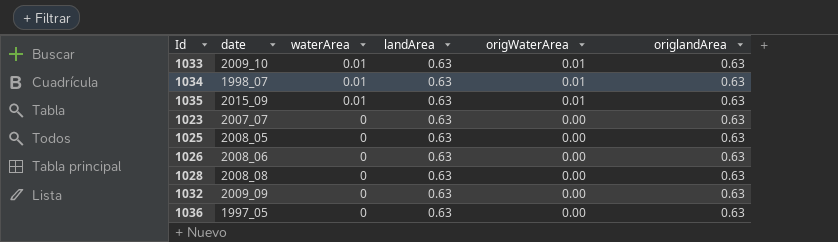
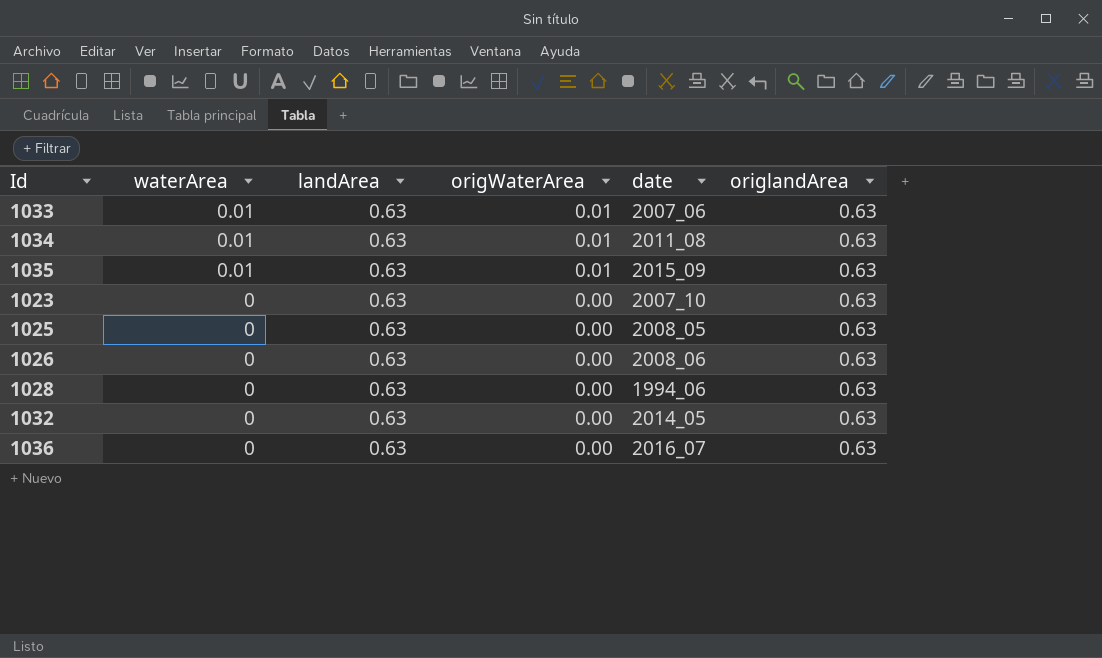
column date | position: 2 -> 5
1033 | date: 2009_10 -> 2007_06
1034 | date: 1998_07 -> 2011_08
1023 | date: 2007_07 -> 2007_10
1028 | date: 2008_08 -> 1994_06
1032 | date: 2009_09 -> 2014_05
1036 | date: 1997_05 -> 2016_07

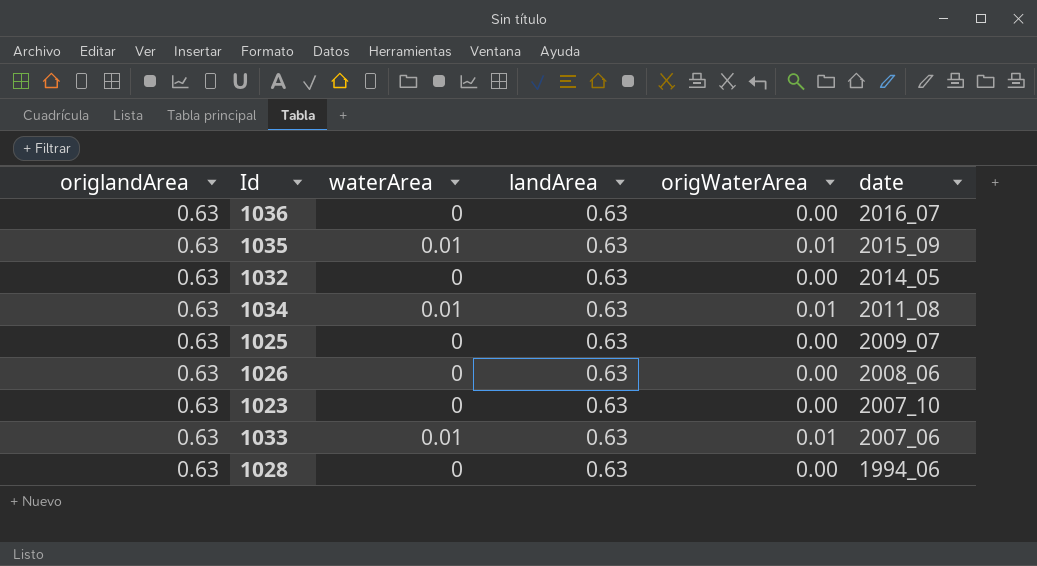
row order: waterArea descending -> date descending
column origlandArea | position: 6 -> 1
1025 | date: 2008_05 -> 2009_07

